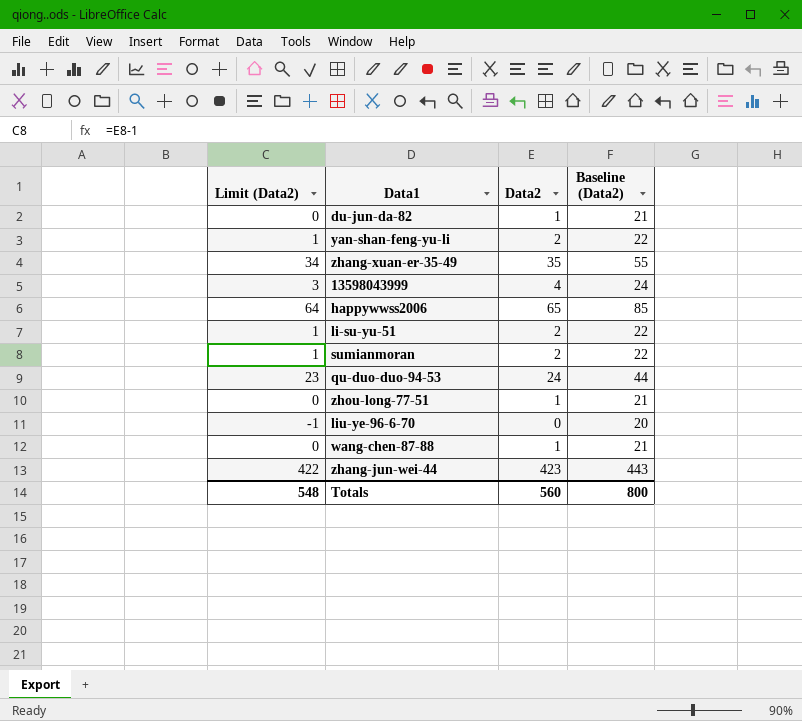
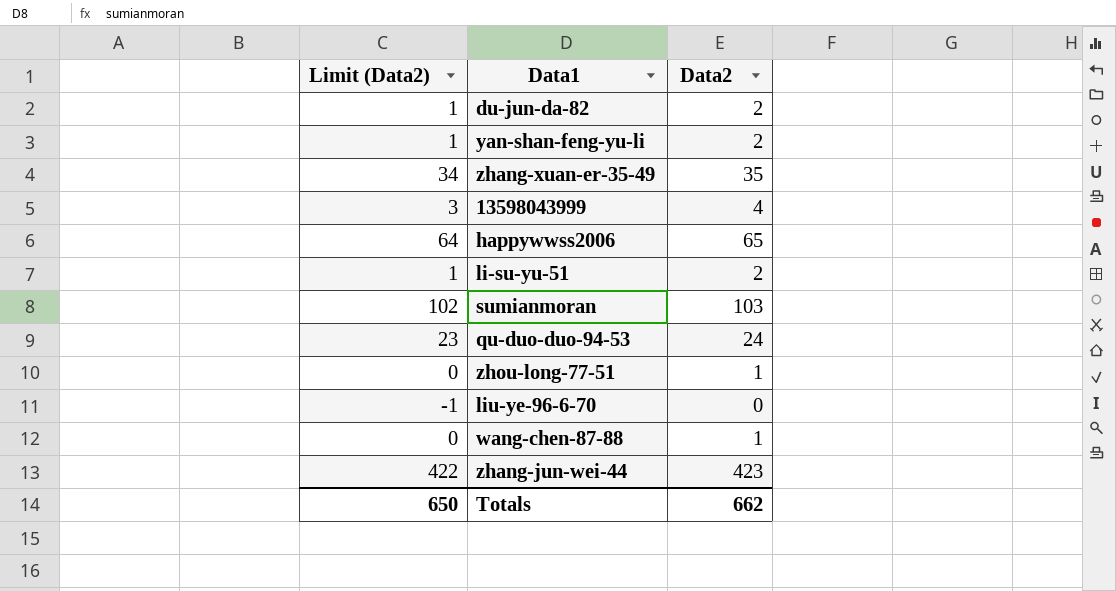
column Baseline (Data2) | formula: [Data2] + 20 -> none
du-jun-da-82 | Limit (Data2): 0 -> 1
du-jun-da-82 | Data2: 1 -> 2
sumianmoran | Limit (Data2): 1 -> 102
sumianmoran | Data2: 2 -> 103
Totals | Limit (Data2): 548 -> 650
Totals | Data2: 560 -> 662

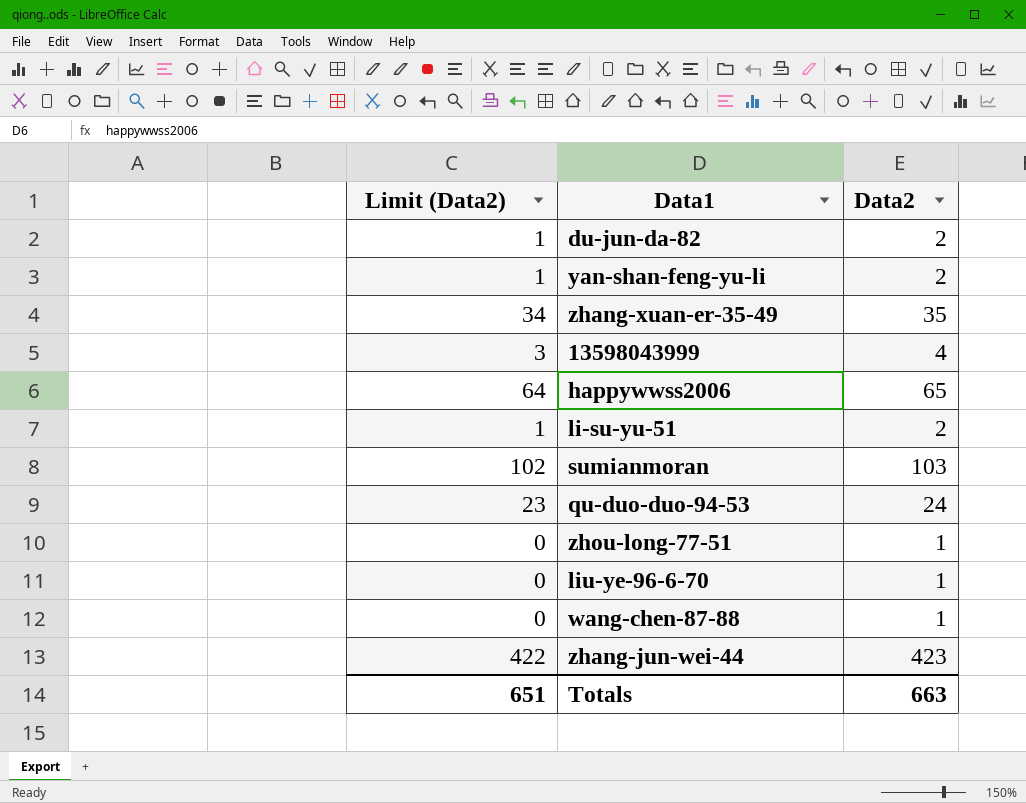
liu-ye-96-6-70 | Limit (Data2): -1 -> 0
liu-ye-96-6-70 | Data2: 0 -> 1
Totals | Limit (Data2): 650 -> 651
Totals | Data2: 662 -> 663

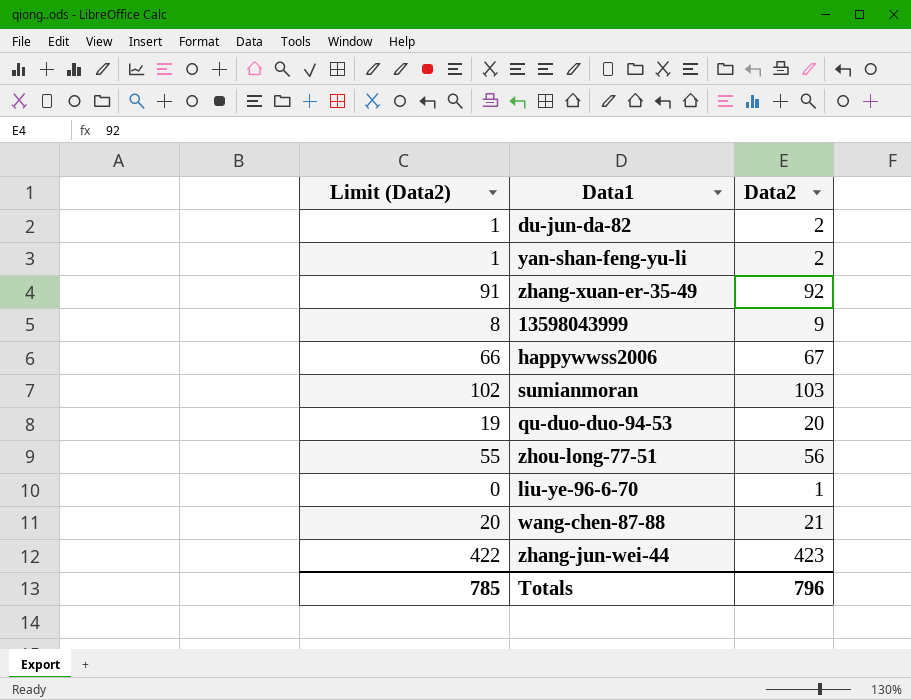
row li-su-yu-51: 1 | 2 -> none
zhang-xuan-er-35-49 | Limit (Data2): 34 -> 91
zhang-xuan-er-35-49 | Data2: 35 -> 92
13598043999 | Limit (Data2): 3 -> 8
13598043999 | Data2: 4 -> 9
happywwss2006 | Limit (Data2): 64 -> 66
happywwss2006 | Data2: 65 -> 67
qu-duo-duo-94-53 | Limit (Data2): 23 -> 19
qu-duo-duo-94-53 | Data2: 24 -> 20
zhou-long-77-51 | Limit (Data2): 0 -> 55
zhou-long-77-51 | Data2: 1 -> 56
wang-chen-87-88 | Limit (Data2): 0 -> 20
wang-chen-87-88 | Data2: 1 -> 21
Totals | Limit (Data2): 651 -> 785
Totals | Data2: 663 -> 796

